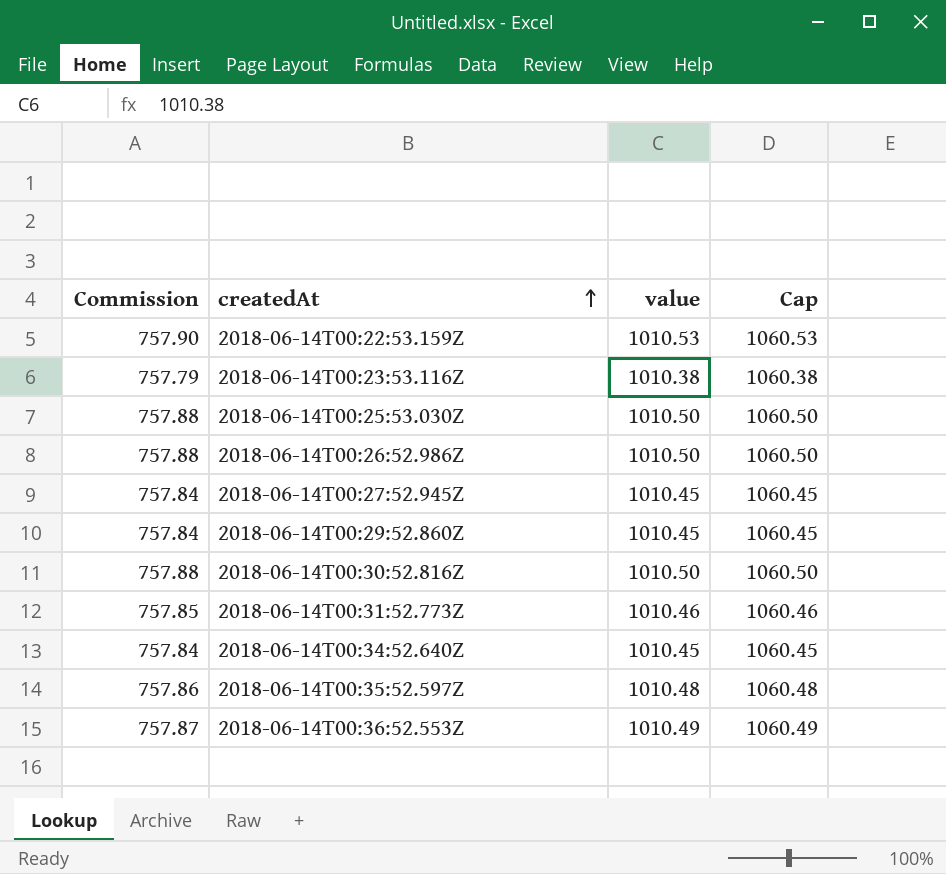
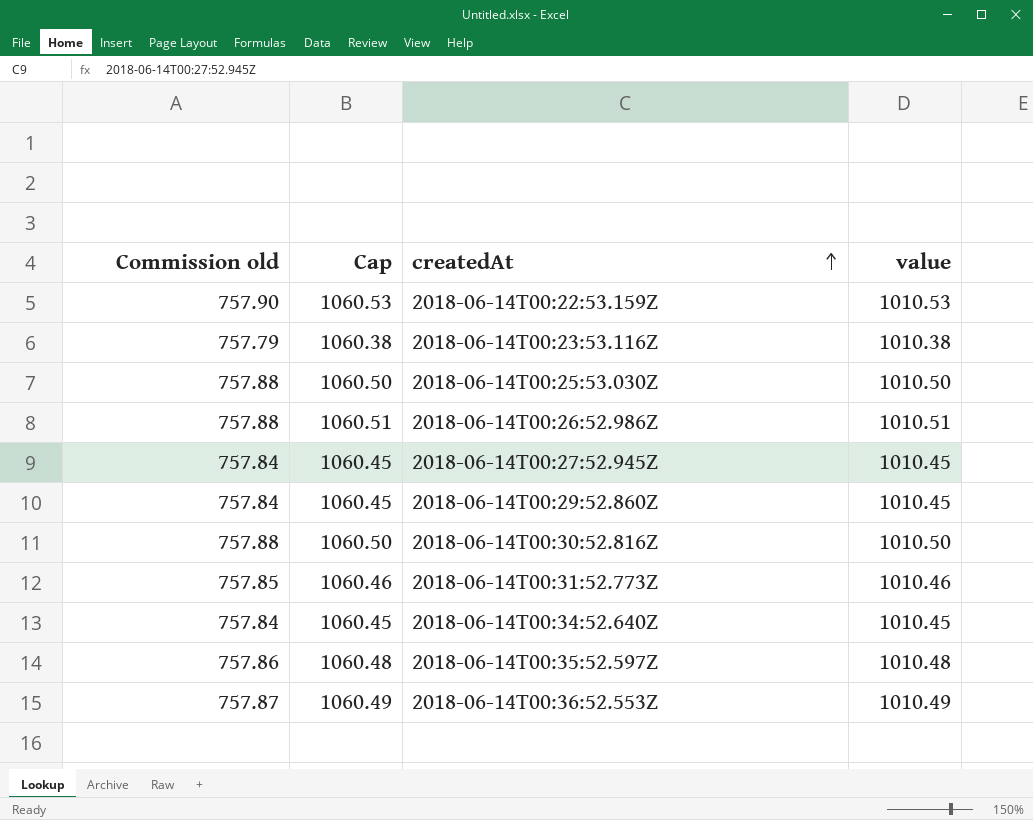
column name: Commission -> Commission old
column Cap | position: 4 -> 2
2018-06-14T00:26:52.986Z | Cap: 1060.50 -> 1060.51
2018-06-14T00:26:52.986Z | value: 1010.50 -> 1010.51

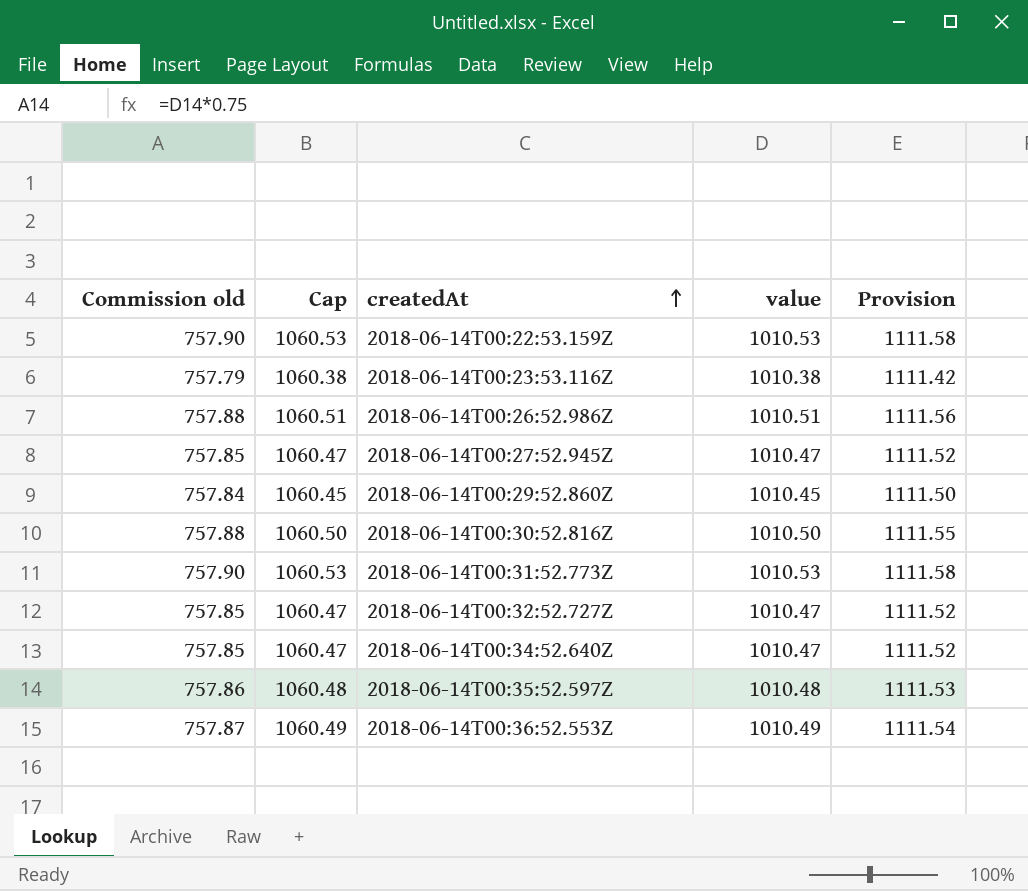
column Provision | formula: none -> [value] * 1.1
row 2018-06-14T00:25:53.030Z: 757.88 | 1060.50 | 1010.50 -> none
2018-06-14T00:27:52.945Z | Commission old: 757.84 -> 757.85
2018-06-14T00:27:52.945Z | Cap: 1060.45 -> 1060.47
2018-06-14T00:27:52.945Z | value: 1010.45 -> 1010.47
2018-06-14T00:31:52.773Z | Commission old: 757.85 -> 757.90
2018-06-14T00:31:52.773Z | Cap: 1060.46 -> 1060.53
2018-06-14T00:31:52.773Z | value: 1010.46 -> 1010.53
row 2018-06-14T00:32:52.727Z: none -> 757.85 | 1060.47 | 1010.47 | 1111.52
2018-06-14T00:34:52.640Z | Commission old: 757.84 -> 757.85
2018-06-14T00:34:52.640Z | Cap: 1060.45 -> 1060.47
2018-06-14T00:34:52.640Z | value: 1010.45 -> 1010.47

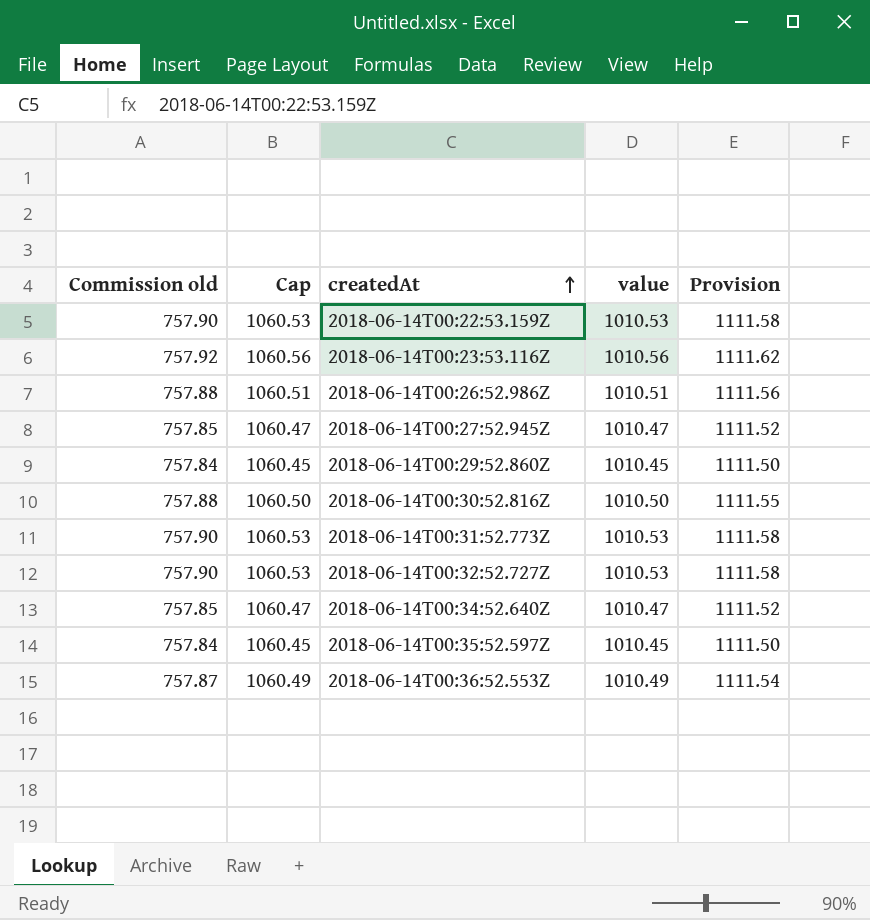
2018-06-14T00:23:53.116Z | Commission old: 757.79 -> 757.92
2018-06-14T00:23:53.116Z | Cap: 1060.38 -> 1060.56
2018-06-14T00:23:53.116Z | value: 1010.38 -> 1010.56
2018-06-14T00:23:53.116Z | Provision: 1111.42 -> 1111.62
2018-06-14T00:32:52.727Z | Commission old: 757.85 -> 757.90
2018-06-14T00:32:52.727Z | Cap: 1060.47 -> 1060.53
2018-06-14T00:32:52.727Z | value: 1010.47 -> 1010.53
2018-06-14T00:32:52.727Z | Provision: 1111.52 -> 1111.58
2018-06-14T00:35:52.597Z | Commission old: 757.86 -> 757.84
2018-06-14T00:35:52.597Z | Cap: 1060.48 -> 1060.45
2018-06-14T00:35:52.597Z | value: 1010.48 -> 1010.45
2018-06-14T00:35:52.597Z | Provision: 1111.53 -> 1111.50

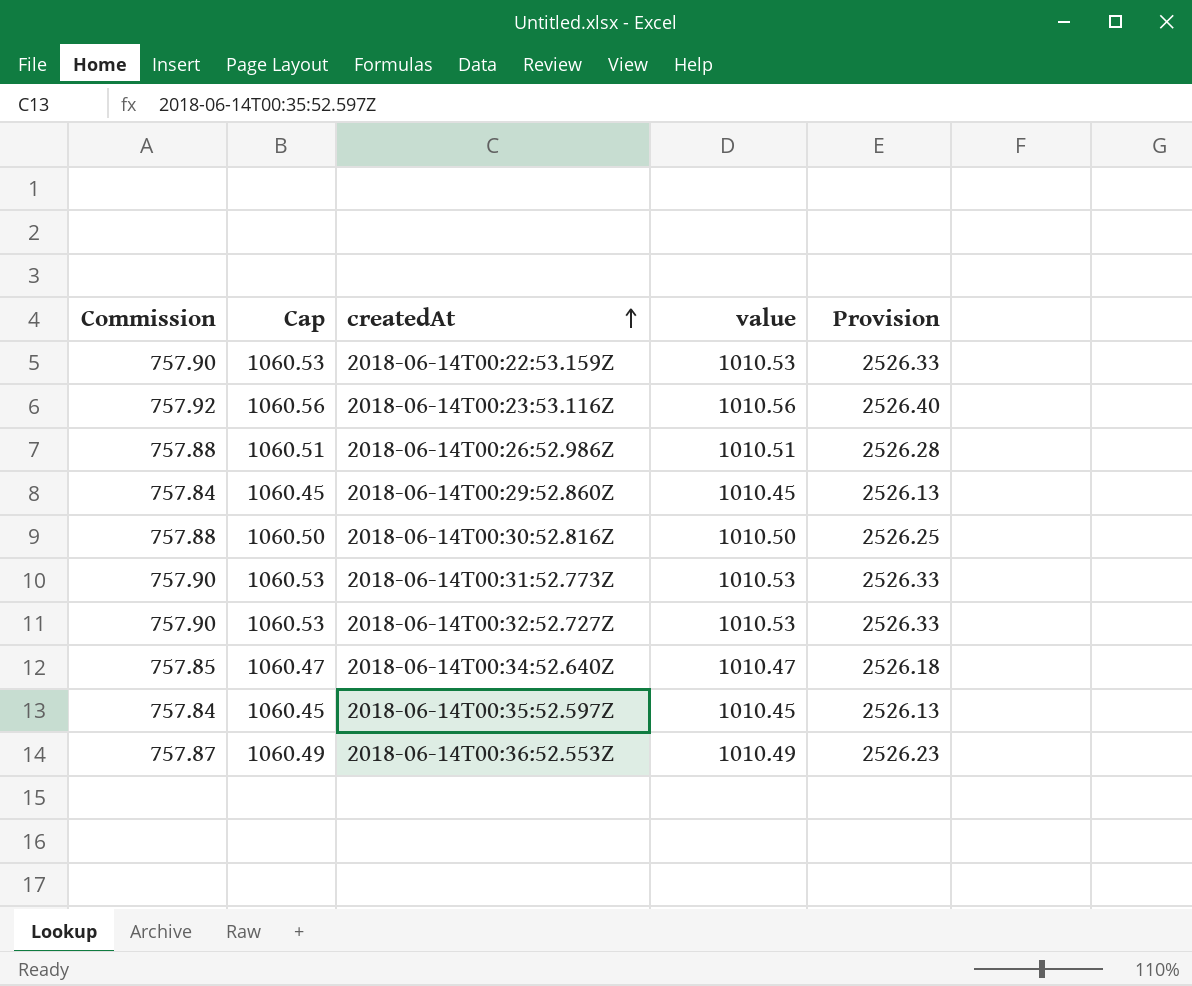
column name: Commission old -> Commission
column Provision | formula: [value] * 1.1 -> [value] * 2.5
row 2018-06-14T00:27:52.945Z: 757.85 | 1060.47 | 1010.47 | 1111.52 -> none

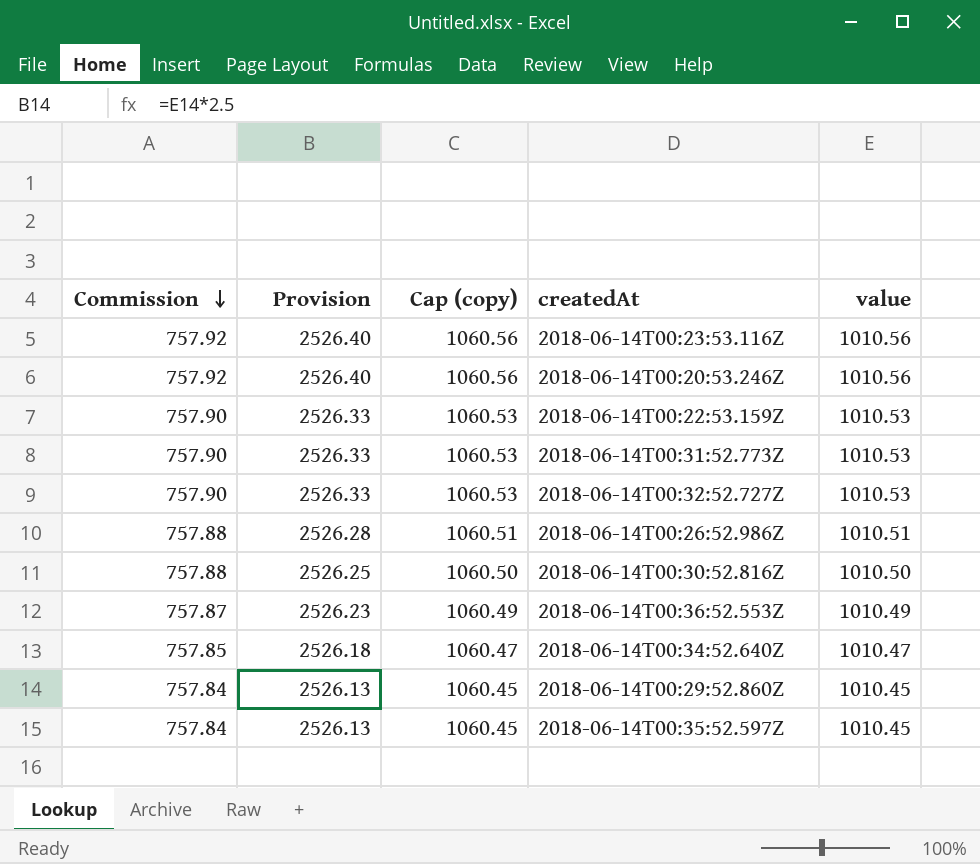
row order: createdAt ascending -> Commission descending
column Provision | position: 5 -> 2
column name: Cap -> Cap (copy)
row 2018-06-14T00:20:53.246Z: none -> 757.92 | 2526.40 | 1060.56 | 1010.56

